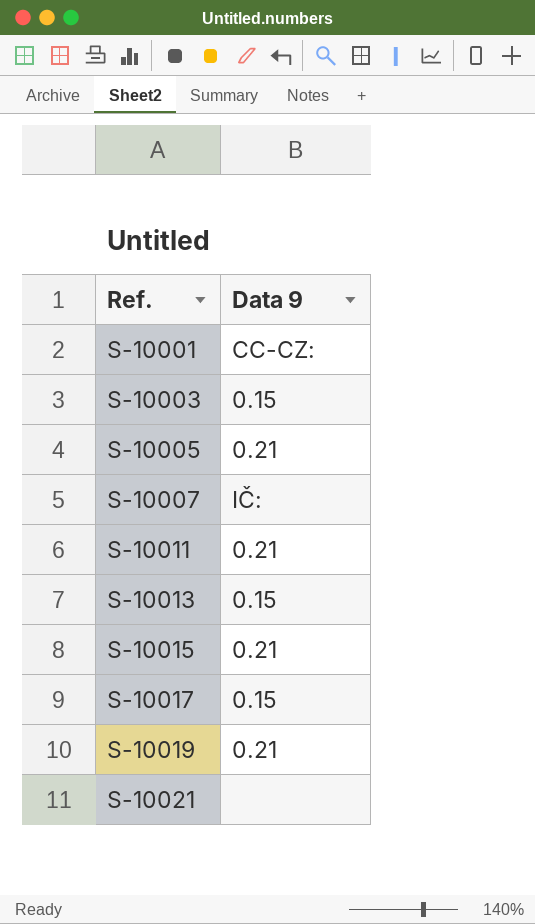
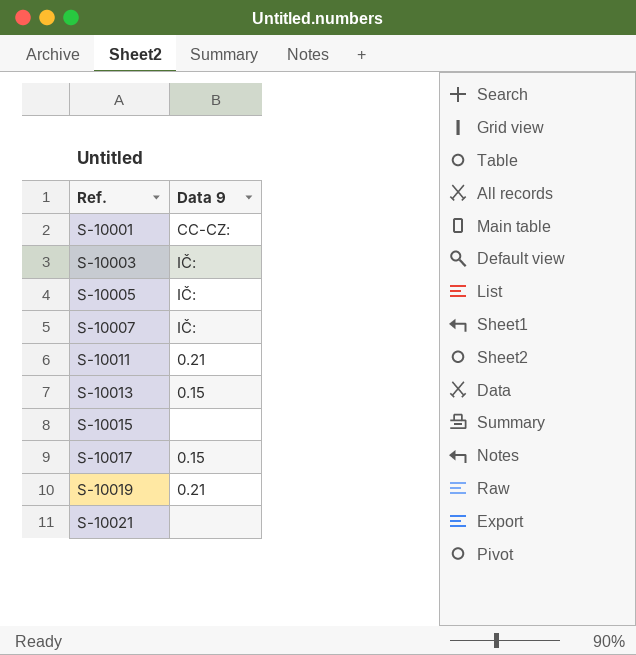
S-10003 | Data 9: 0.15 -> IČ:
S-10005 | Data 9: 0.21 -> IČ:
S-10015 | Data 9: 0.21 -> none

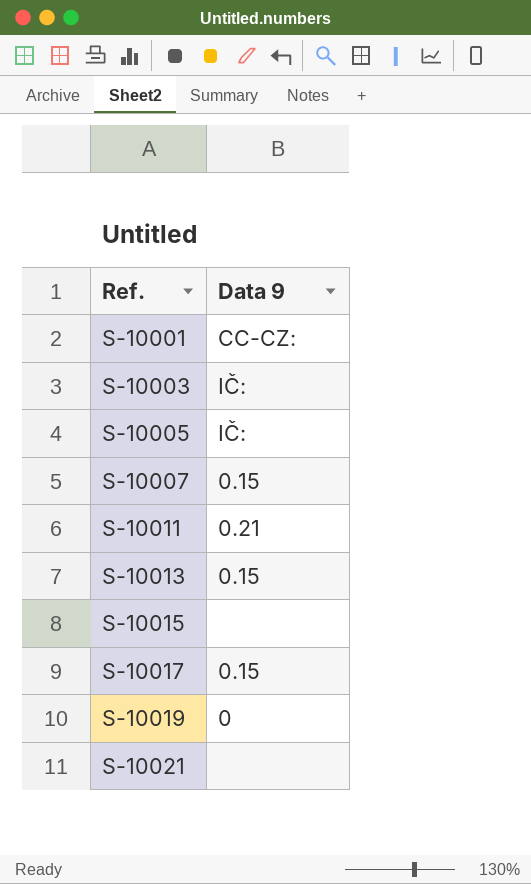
S-10007 | Data 9: IČ: -> 0.15
S-10019 | Data 9: 0.21 -> 0

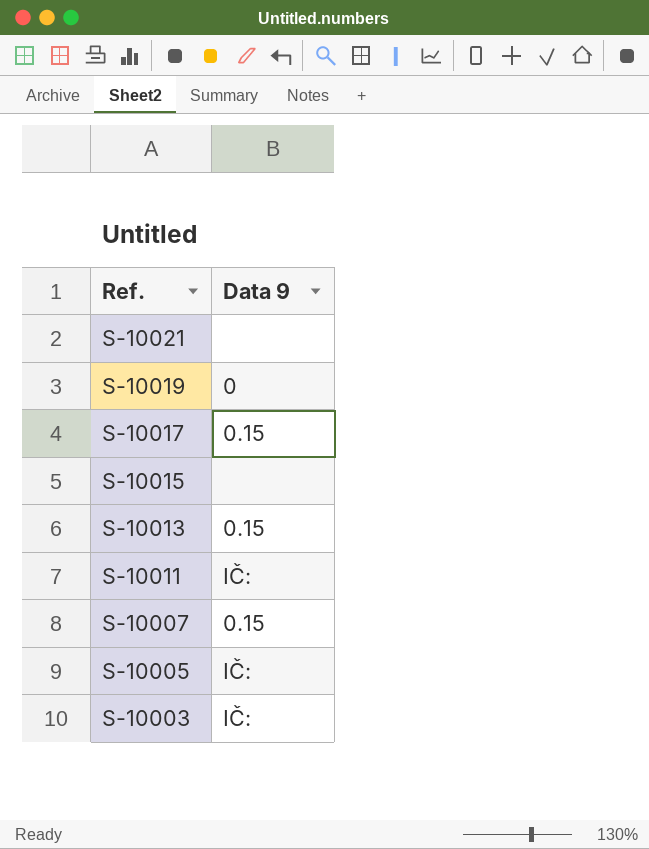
row order: Ref. ascending -> Ref. descending
row S-10001: CC-CZ: -> none
S-10011 | Data 9: 0.21 -> IČ:

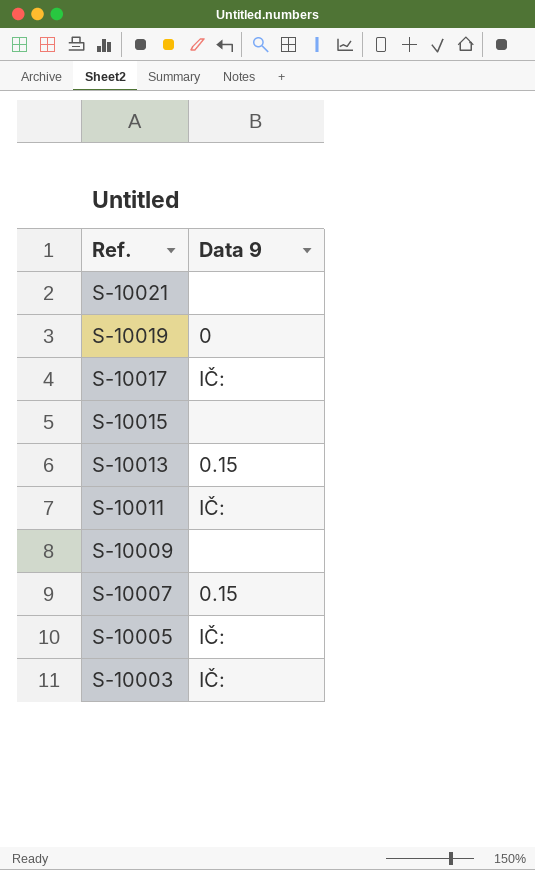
S-10017 | Data 9: 0.15 -> IČ:
row S-10009: none -> none

